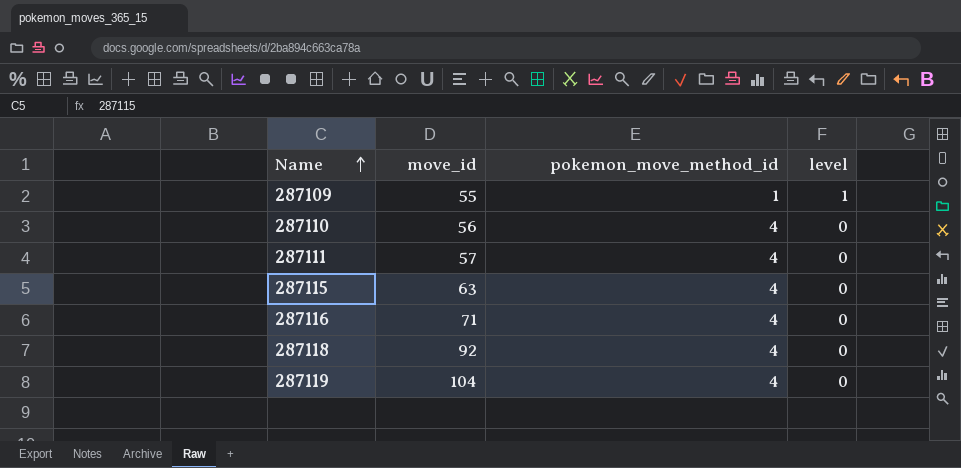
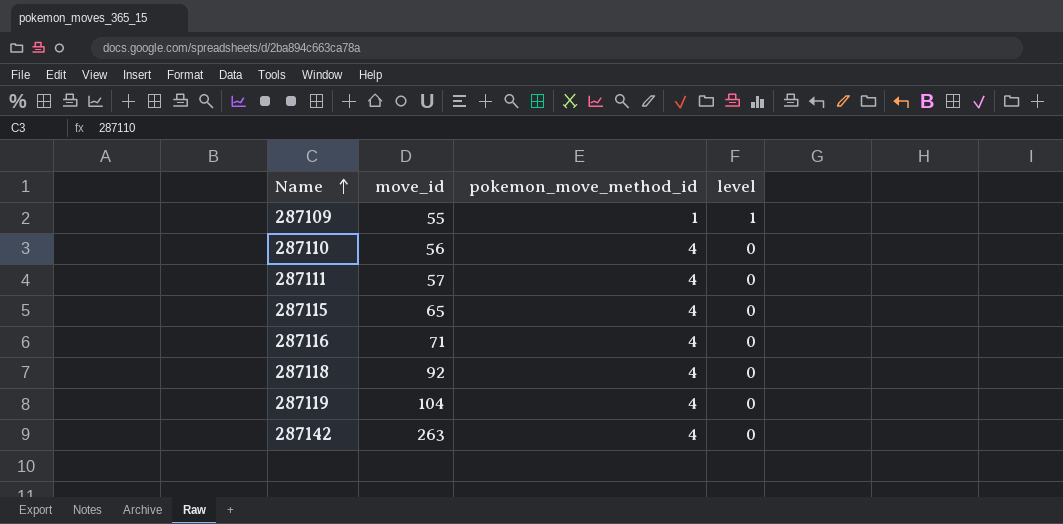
287115 | move_id: 63 -> 65
row 287142: none -> 263 | 4 | 0

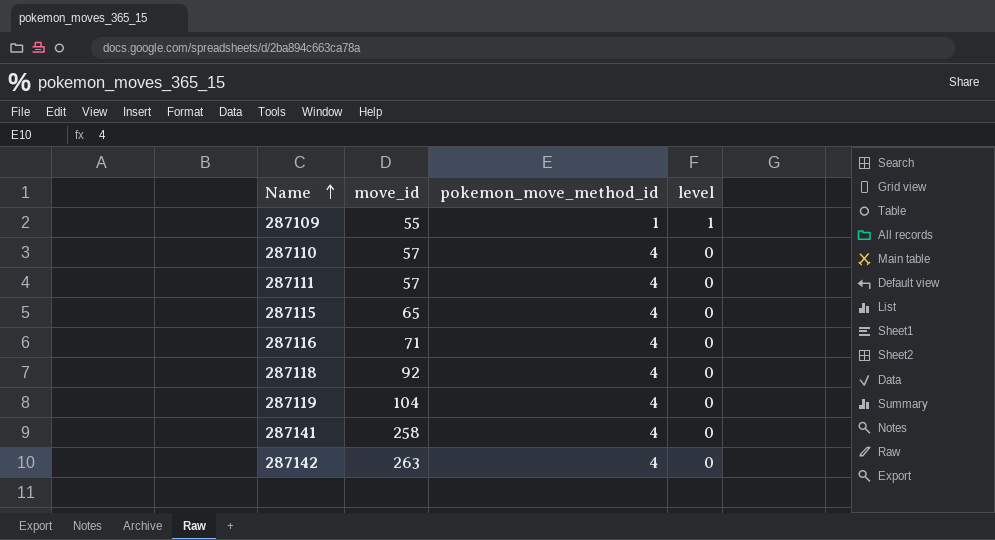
287110 | move_id: 56 -> 57
row 287141: none -> 258 | 4 | 0

